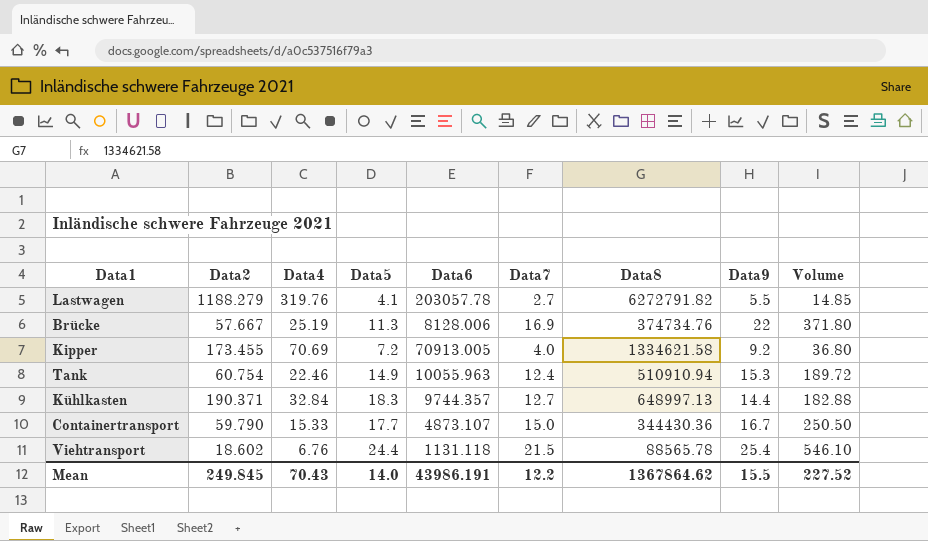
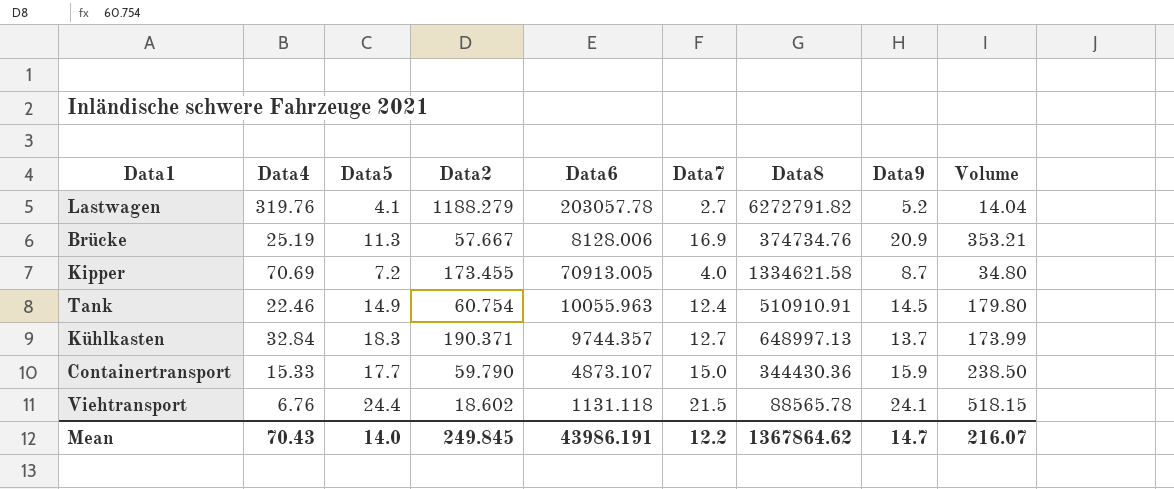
column Data2 | position: 2 -> 4
Lastwagen | Data9: 5.5 -> 5.2
Lastwagen | Volume: 14.85 -> 14.04
Brücke | Data9: 22 -> 20.9
Brücke | Volume: 371.80 -> 353.21
Kipper | Data9: 9.2 -> 8.7
Kipper | Volume: 36.80 -> 34.80
Tank | Data8: 510910.94 -> 510910.91
Tank | Data9: 15.3 -> 14.5
Tank | Volume: 189.72 -> 179.80
Kühlkasten | Data9: 14.4 -> 13.7
Kühlkasten | Volume: 182.88 -> 173.99
Containertransport | Data9: 16.7 -> 15.9
Containertransport | Volume: 250.50 -> 238.50
Viehtransport | Data9: 25.4 -> 24.1
Viehtransport | Volume: 546.10 -> 518.15
Mean | Data9: 15.5 -> 14.7
Mean | Volume: 227.52 -> 216.07

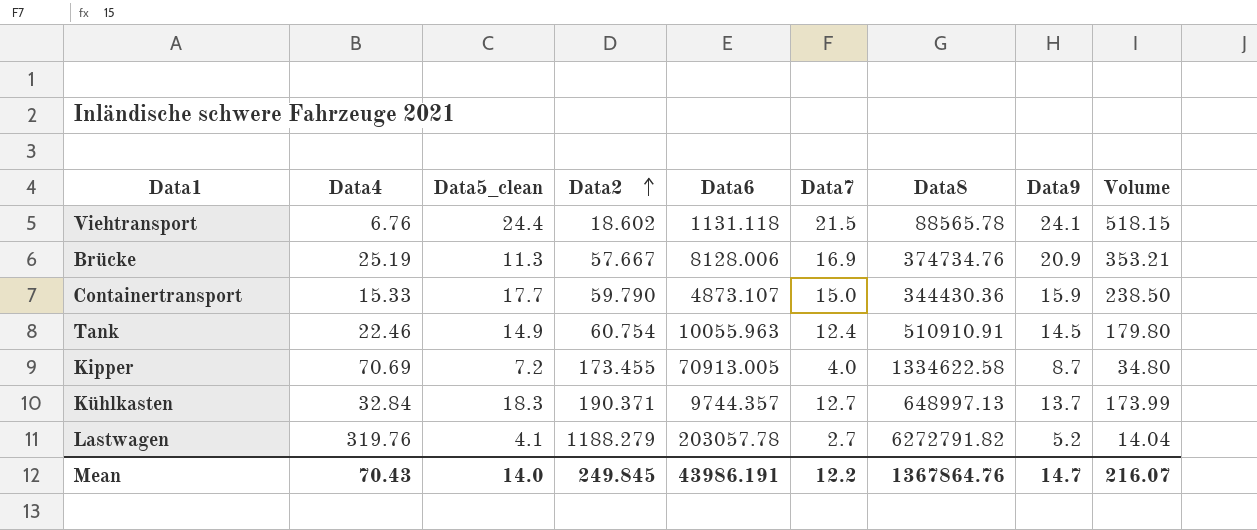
row order: none -> Data2 ascending
column name: Data5 -> Data5_clean
Kipper | Data8: 1334621.58 -> 1334622.58
Mean | Data8: 1367864.62 -> 1367864.76

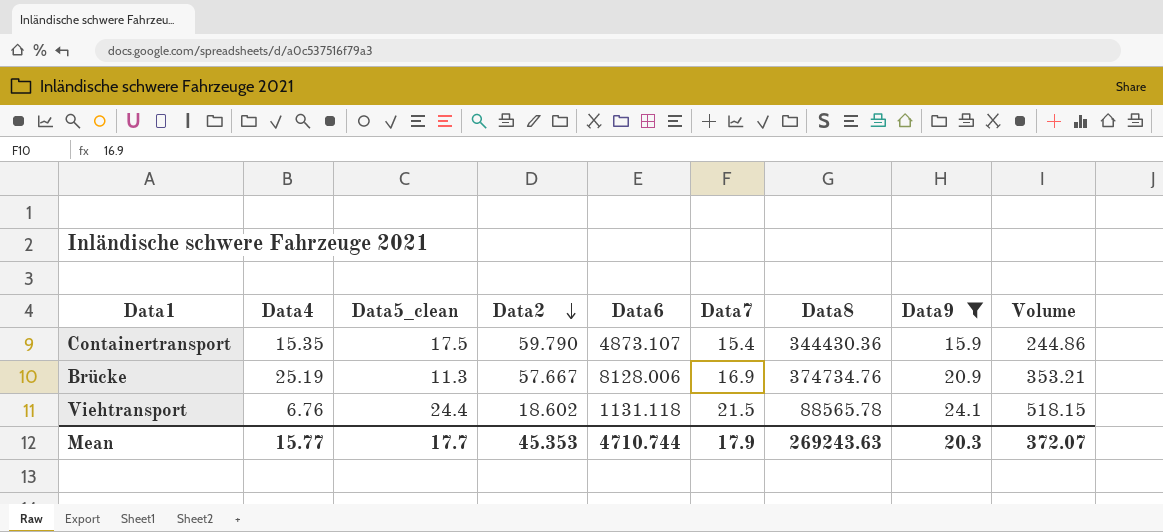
filter: none -> Data9 >= 15.9
row order: Data2 ascending -> Data2 descending
Containertransport | Data4: 15.33 -> 15.35
Containertransport | Data5_clean: 17.7 -> 17.5
Containertransport | Data7: 15.0 -> 15.4
Containertransport | Volume: 238.50 -> 244.86
Mean | Data4: 70.43 -> 15.77
Mean | Data5_clean: 14.0 -> 17.7
Mean | Data2: 249.845 -> 45.353
Mean | Data6: 43986.191 -> 4710.744
Mean | Data7: 12.2 -> 17.9
Mean | Data8: 1367864.76 -> 269243.63
Mean | Data9: 14.7 -> 20.3
Mean | Volume: 216.07 -> 372.07

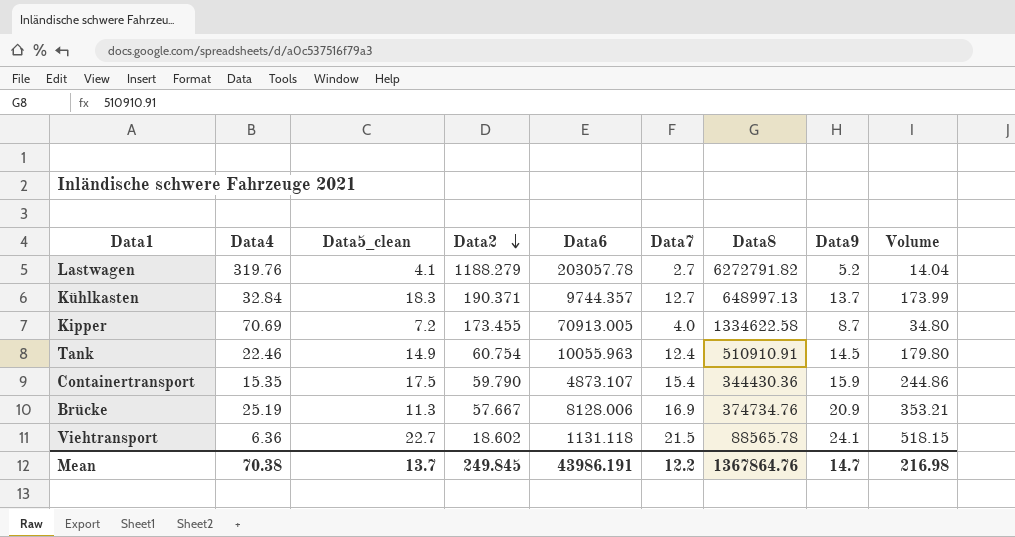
filter: Data9 >= 15.9 -> none
Viehtransport | Data4: 6.76 -> 6.36
Viehtransport | Data5_clean: 24.4 -> 22.7
Mean | Data4: 15.77 -> 70.38
Mean | Data5_clean: 17.7 -> 13.7
Mean | Data2: 45.353 -> 249.845
Mean | Data6: 4710.744 -> 43986.191
Mean | Data7: 17.9 -> 12.2
Mean | Data8: 269243.63 -> 1367864.76
Mean | Data9: 20.3 -> 14.7
Mean | Volume: 372.07 -> 216.98

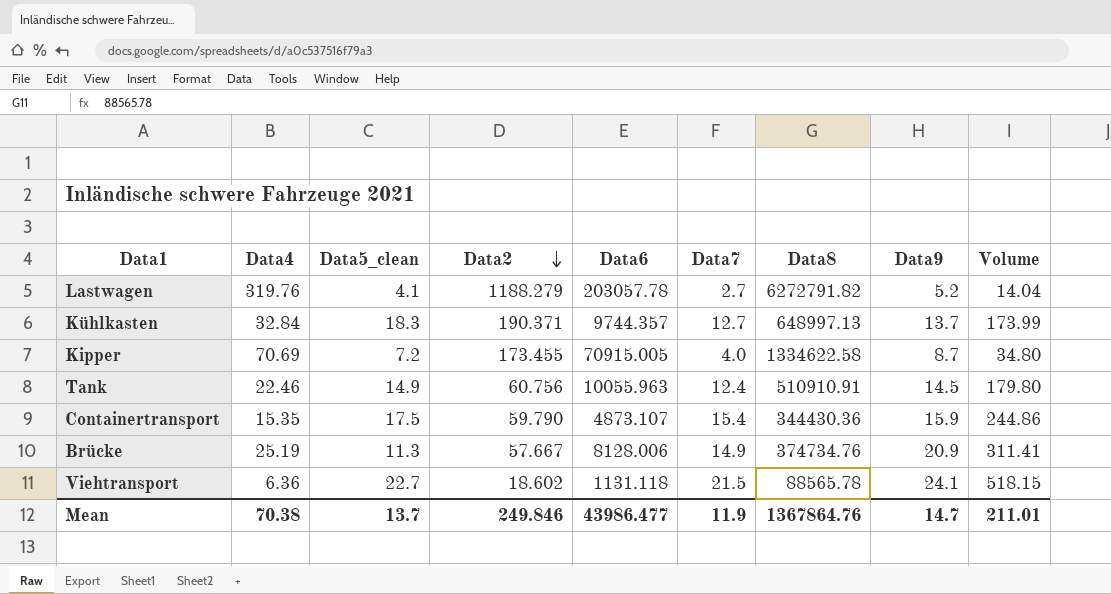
Kipper | Data6: 70913.005 -> 70915.005
Tank | Data2: 60.754 -> 60.756
Brücke | Data7: 16.9 -> 14.9
Brücke | Volume: 353.21 -> 311.41
Mean | Data2: 249.845 -> 249.846
Mean | Data6: 43986.191 -> 43986.477
Mean | Data7: 12.2 -> 11.9
Mean | Volume: 216.98 -> 211.01

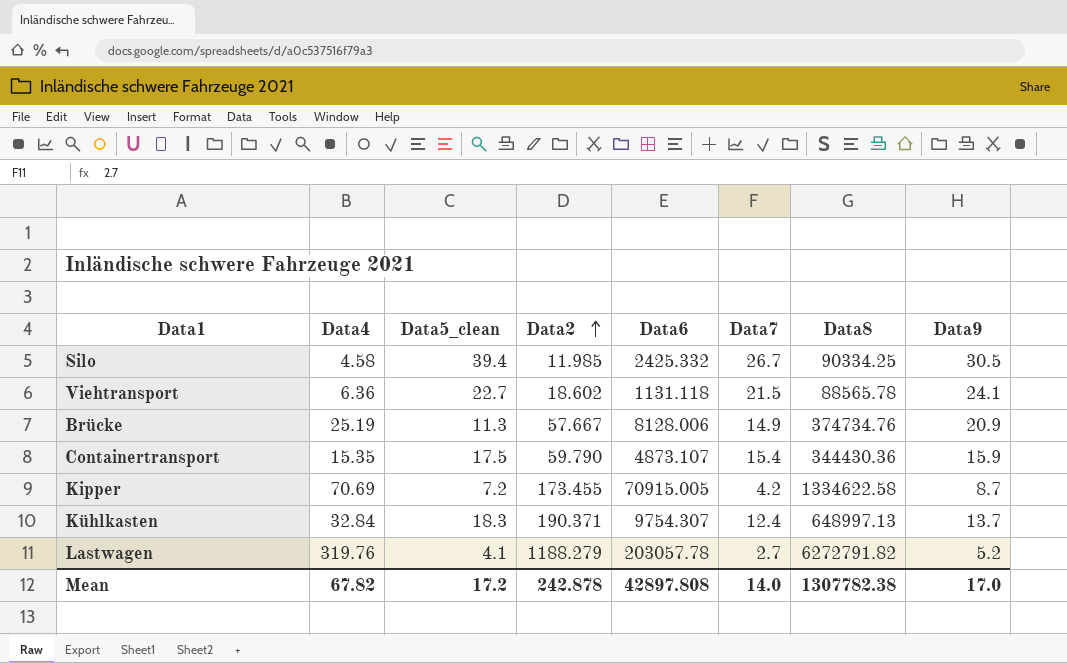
row order: Data2 descending -> Data2 ascending
column Volume | formula: [Data7] * [Data9] -> none
row Tank: 22.46 | 14.9 | 60.756 | 10055.963 | 12.4 | 510910.91 | 14.5 | 179.80 -> none
row Silo: none -> 4.58 | 39.4 | 11.985 | 2425.332 | 26.7 | 90334.25 | 30.5
Kipper | Data7: 4.0 -> 4.2
Kühlkasten | Data6: 9744.357 -> 9754.307
Kühlkasten | Data7: 12.7 -> 12.4
Mean | Data4: 70.38 -> 67.82
Mean | Data5_clean: 13.7 -> 17.2
Mean | Data2: 249.846 -> 242.878
Mean | Data6: 43986.477 -> 42897.808
Mean | Data7: 11.9 -> 14.0
Mean | Data8: 1367864.76 -> 1307782.38
Mean | Data9: 14.7 -> 17.0

